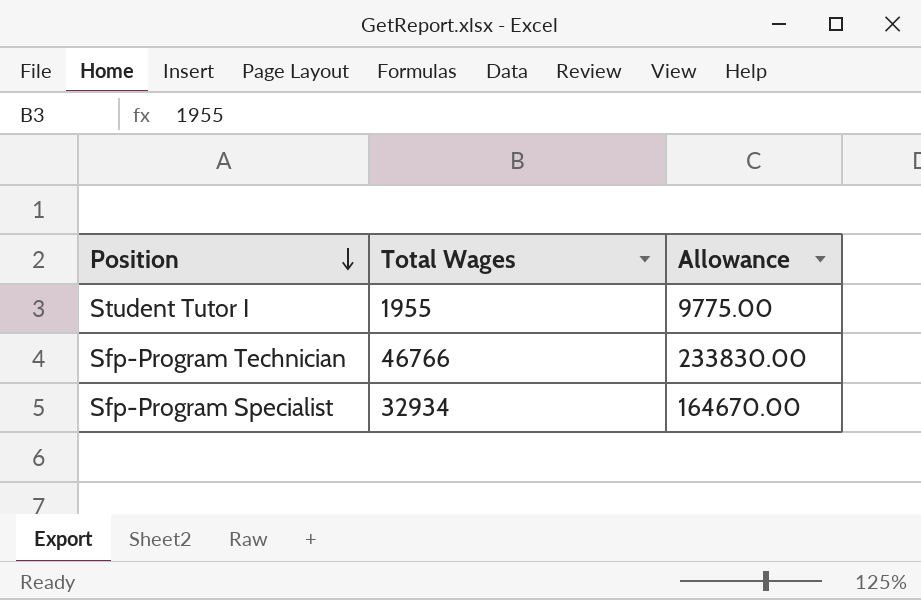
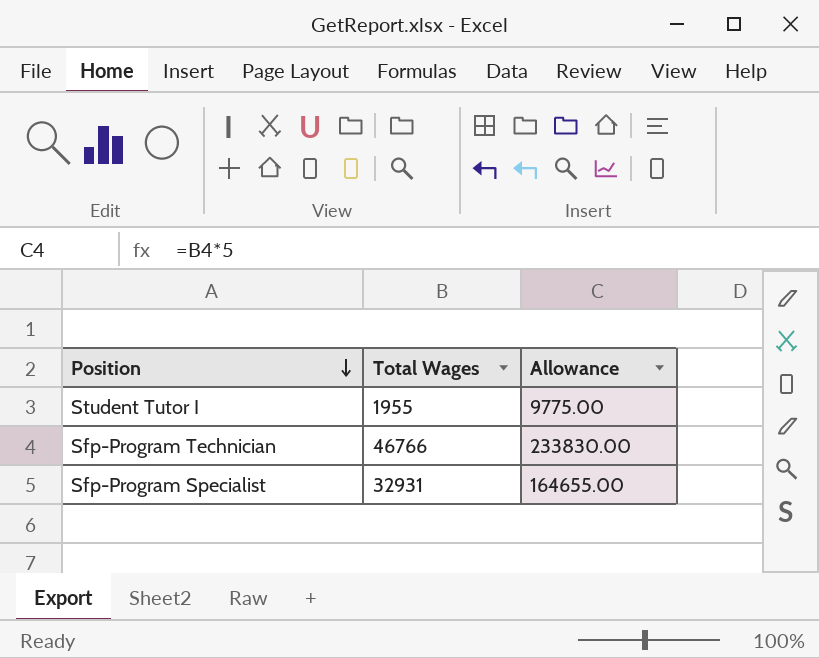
Sfp-Program Specialist | Total Wages: 32934 -> 32931
Sfp-Program Specialist | Allowance: 164670.00 -> 164655.00

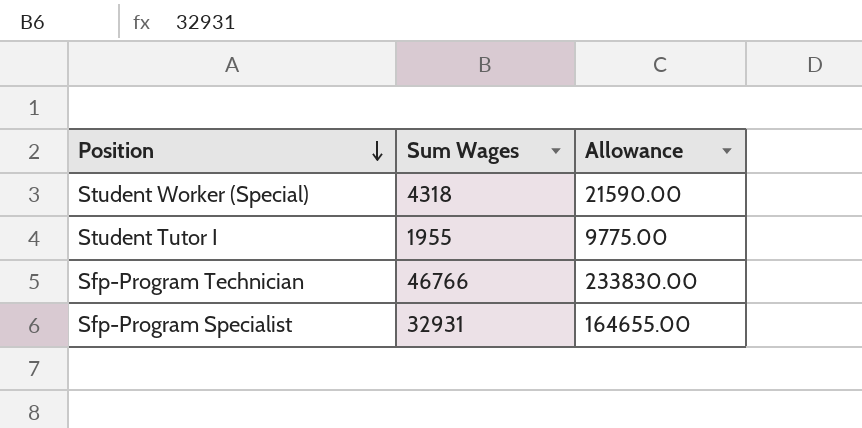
column name: Total Wages -> Sum Wages
row Student Worker (Special): none -> 4318 | 21590.00

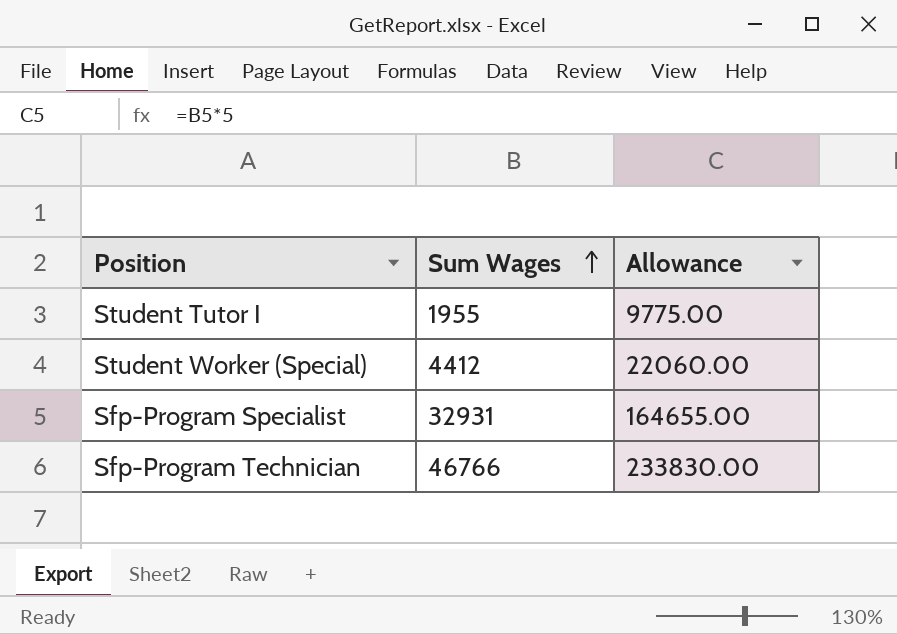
row order: Position descending -> Sum Wages ascending
Student Worker (Special) | Sum Wages: 4318 -> 4412
Student Worker (Special) | Allowance: 21590.00 -> 22060.00

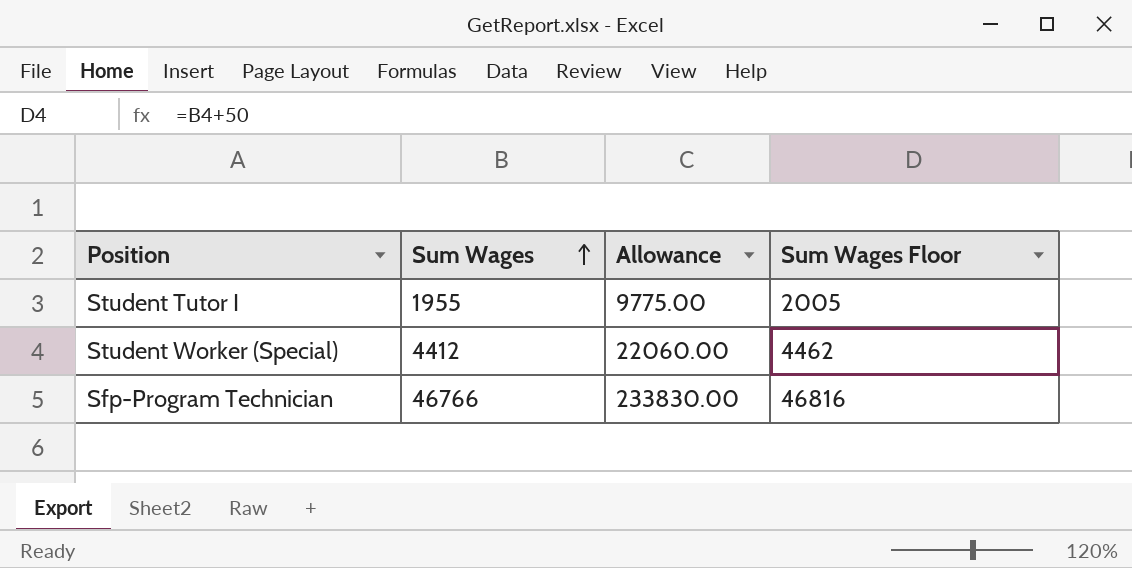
column Sum Wages Floor | formula: none -> [Sum Wages] + 50
row Sfp-Program Specialist: 32931 | 164655.00 -> none

